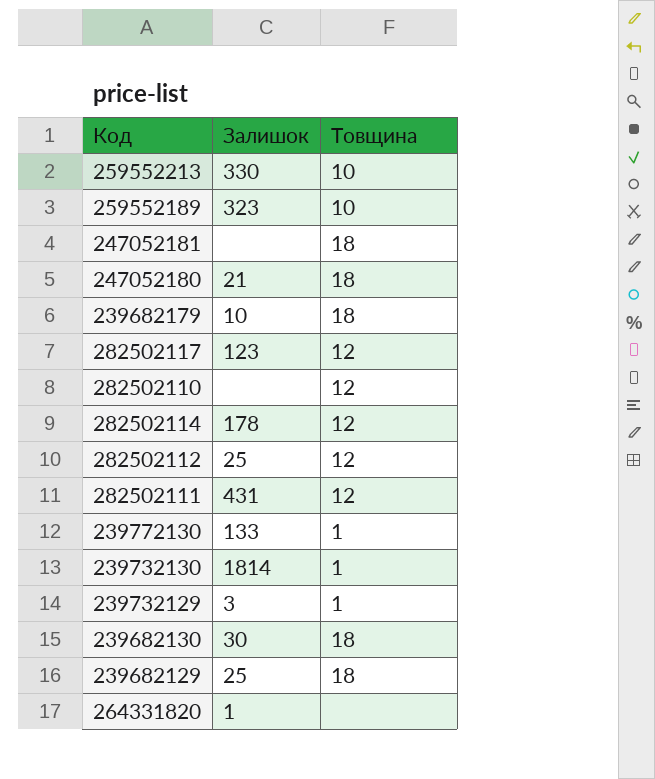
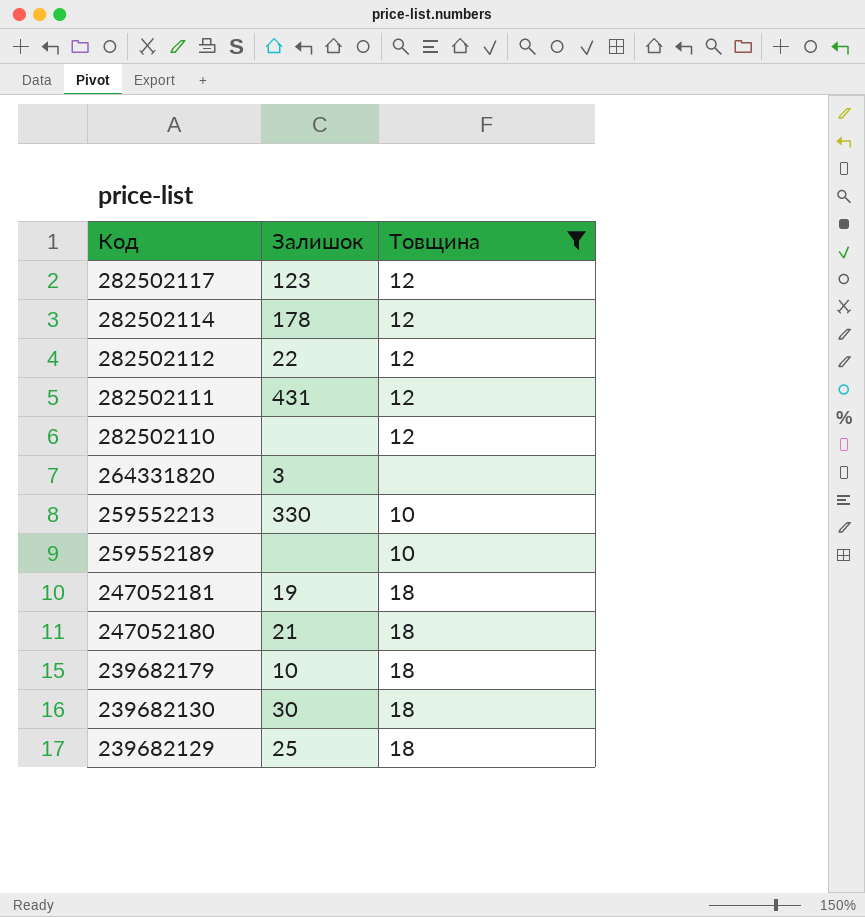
filter: none -> Товщина != 1
row order: none -> Код descending
282502112 | Залишок: 25 -> 22
264331820 | Залишок: 1 -> 3
259552189 | Залишок: 323 -> none
247052181 | Залишок: none -> 19

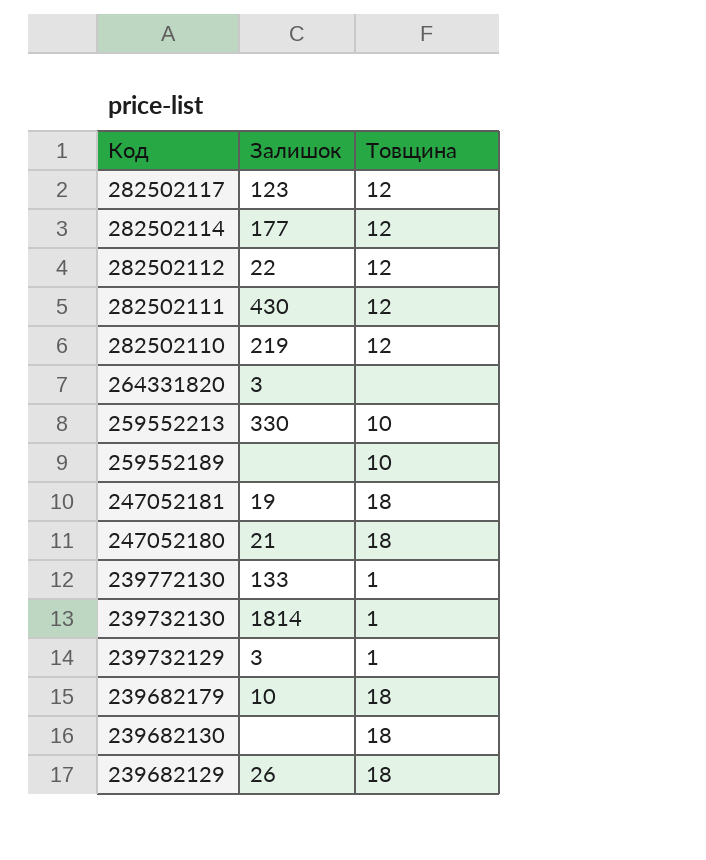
filter: Товщина != 1 -> none
282502114 | Залишок: 178 -> 177
282502111 | Залишок: 431 -> 430
282502110 | Залишок: none -> 219
239682130 | Залишок: 30 -> none
239682129 | Залишок: 25 -> 26

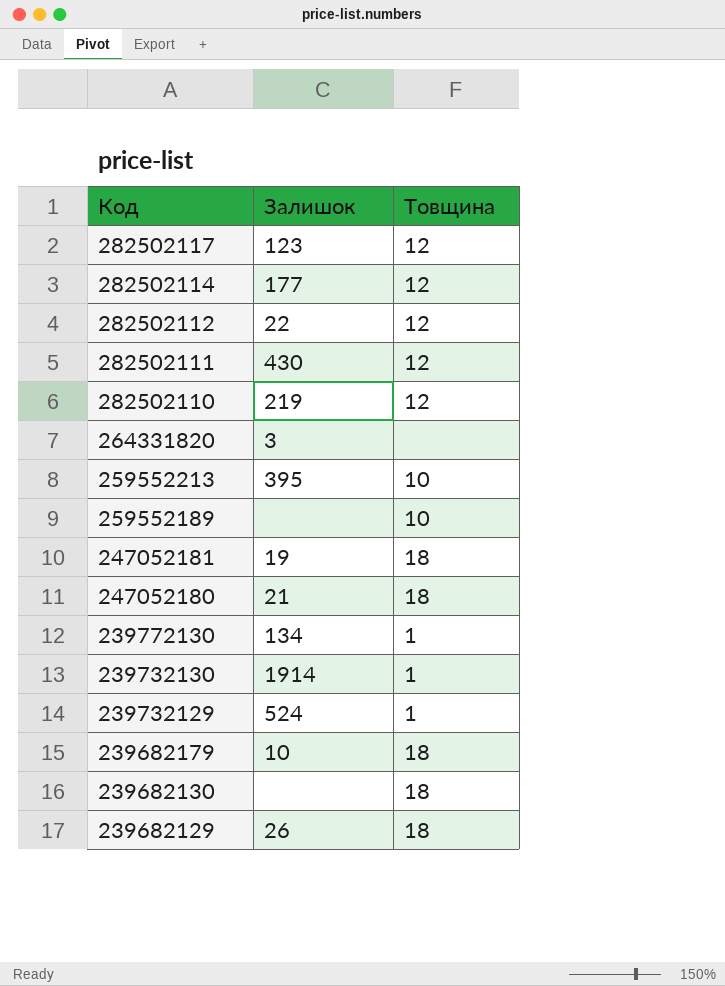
259552213 | Залишок: 330 -> 395
239772130 | Залишок: 133 -> 134
239732130 | Залишок: 1814 -> 1914
239732129 | Залишок: 3 -> 524

